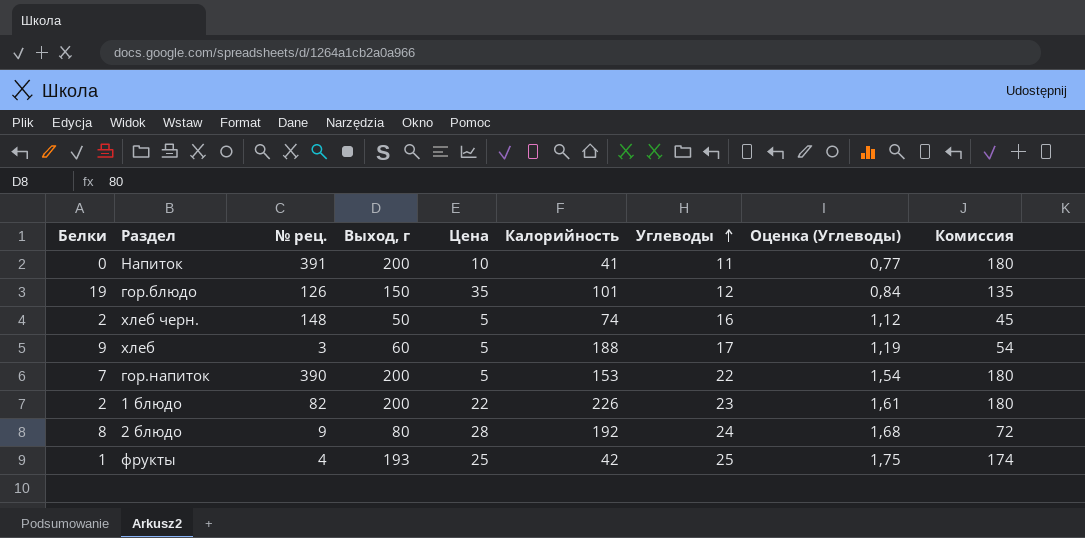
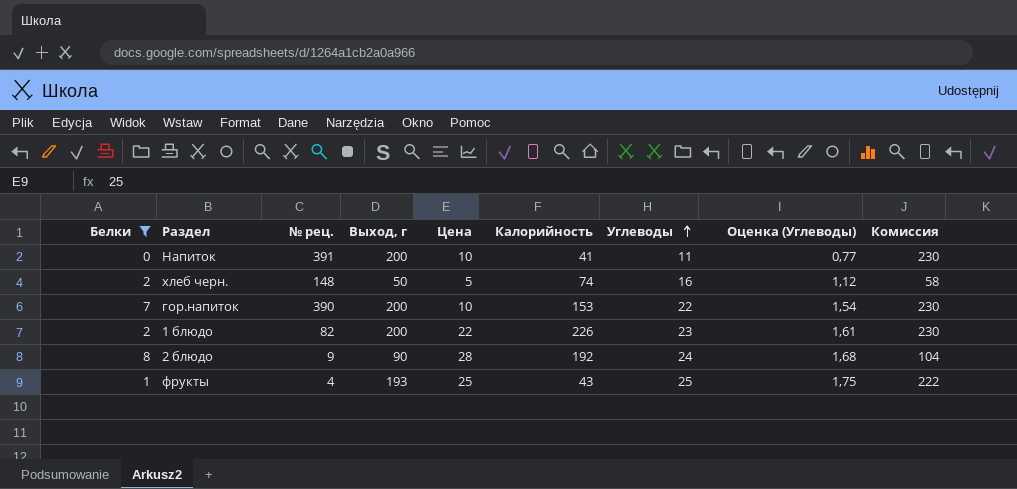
filter: none -> Белки <= 8
column Комиссия | formula: [Выход, г] * 0,9 -> [Выход, г] * 1,15
гор.напиток | Цена: 5 -> 10
2 блюдо | Выход, г: 80 -> 90
фрукты | Калорийность: 42 -> 43

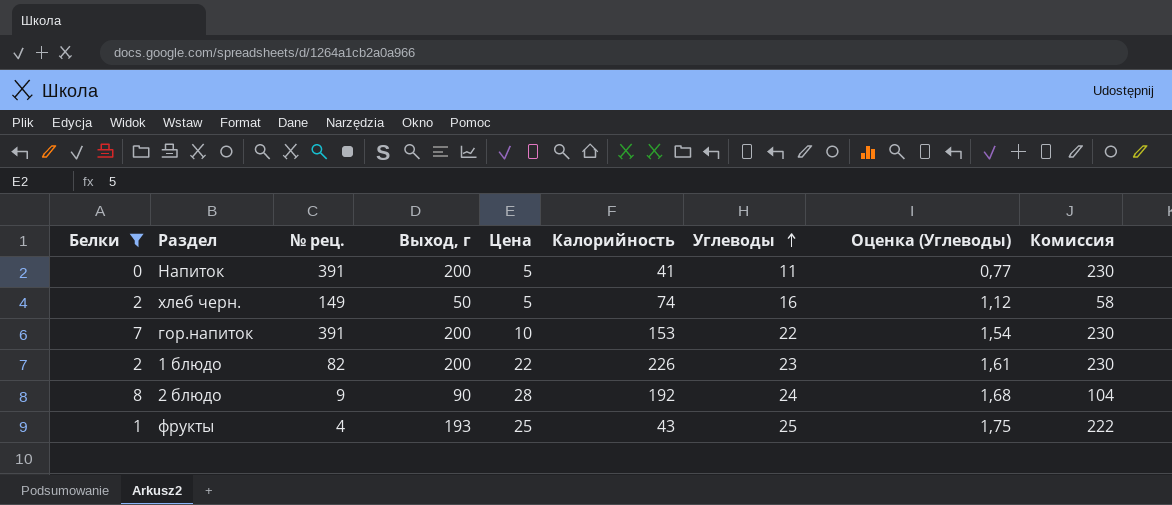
Напиток | Цена: 10 -> 5
хлеб черн. | № рец.: 148 -> 149
гор.напиток | № рец.: 390 -> 391

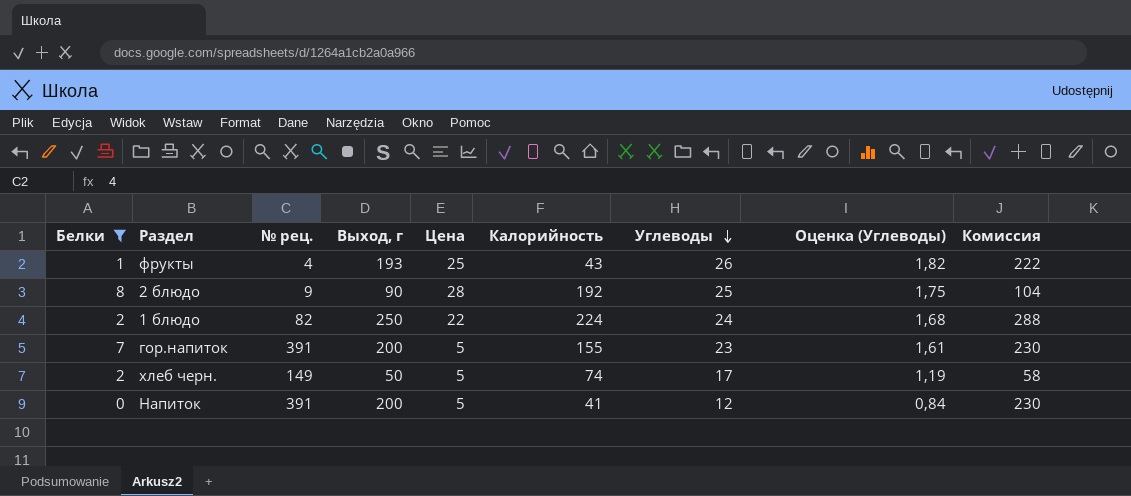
row order: Углеводы ascending -> Углеводы descending
фрукты | Углеводы: 25 -> 26
фрукты | Оценка (Углеводы): 1,75 -> 1,82
2 блюдо | Углеводы: 24 -> 25
2 блюдо | Оценка (Углеводы): 1,68 -> 1,75
1 блюдо | Выход, г: 200 -> 250
1 блюдо | Калорийность: 226 -> 224
1 блюдо | Углеводы: 23 -> 24
1 блюдо | Оценка (Углеводы): 1,61 -> 1,68
1 блюдо | Комиссия: 230 -> 288
гор.напиток | Цена: 10 -> 5
гор.напиток | Калорийность: 153 -> 155
гор.напиток | Углеводы: 22 -> 23
гор.напиток | Оценка (Углеводы): 1,54 -> 1,61
хлеб черн. | Углеводы: 16 -> 17
хлеб черн. | Оценка (Углеводы): 1,12 -> 1,19
Напиток | Углеводы: 11 -> 12
Напиток | Оценка (Углеводы): 0,77 -> 0,84

